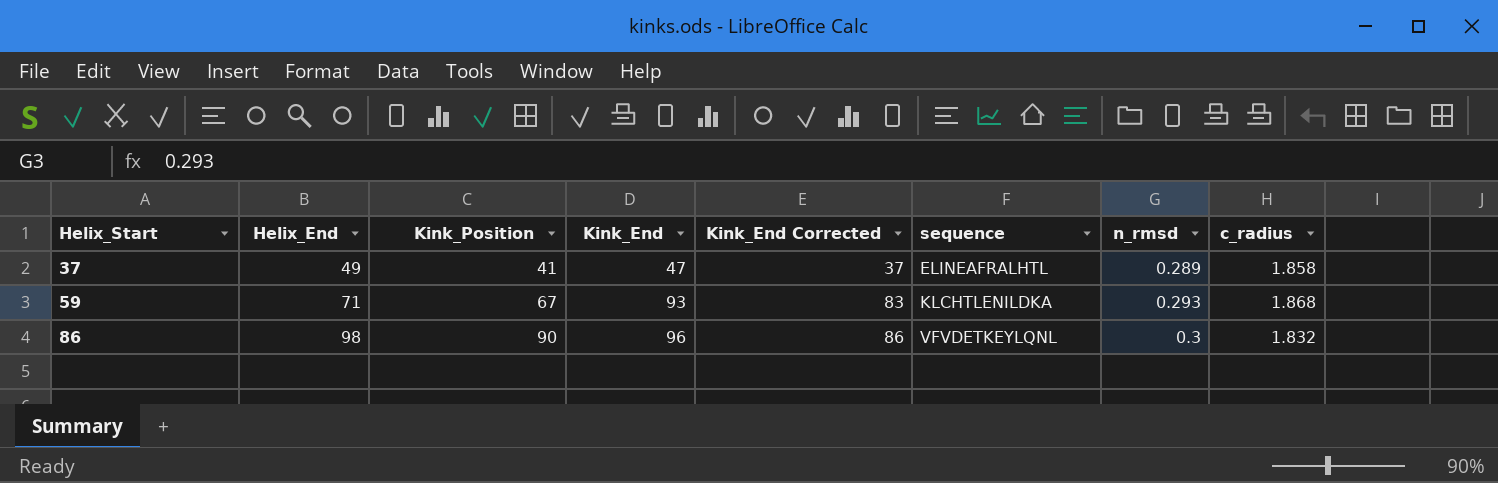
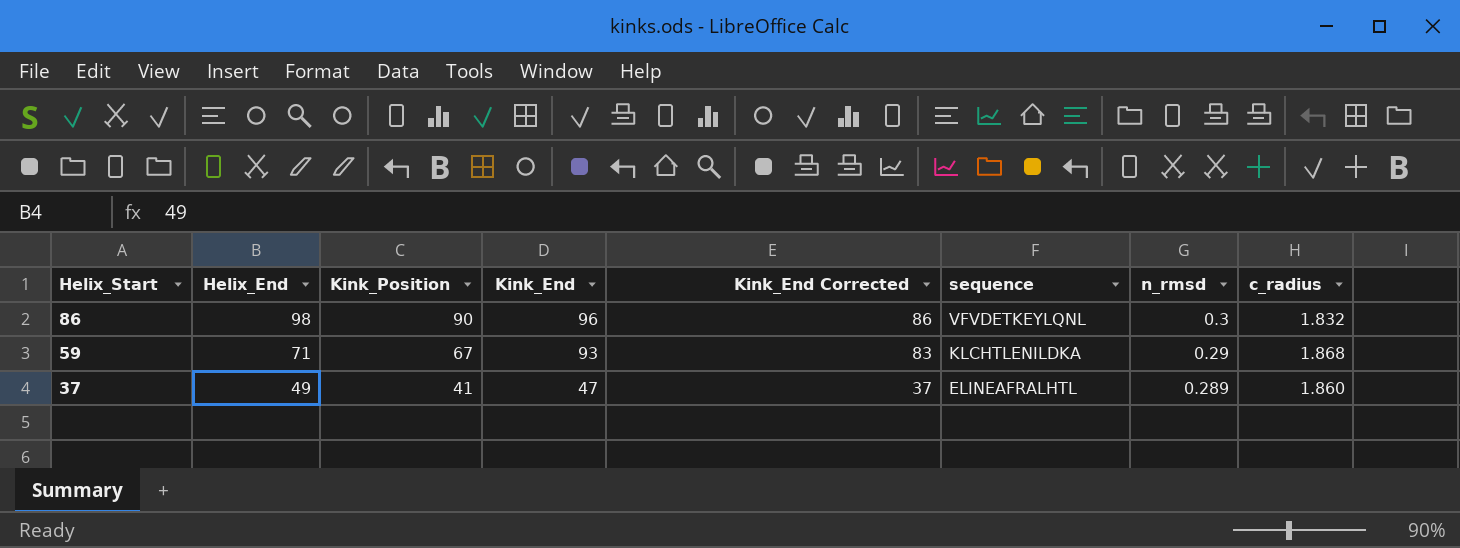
row order: Helix_Start ascending -> Helix_Start descending
59 | n_rmsd: 0.293 -> 0.29
37 | c_radius: 1.858 -> 1.860

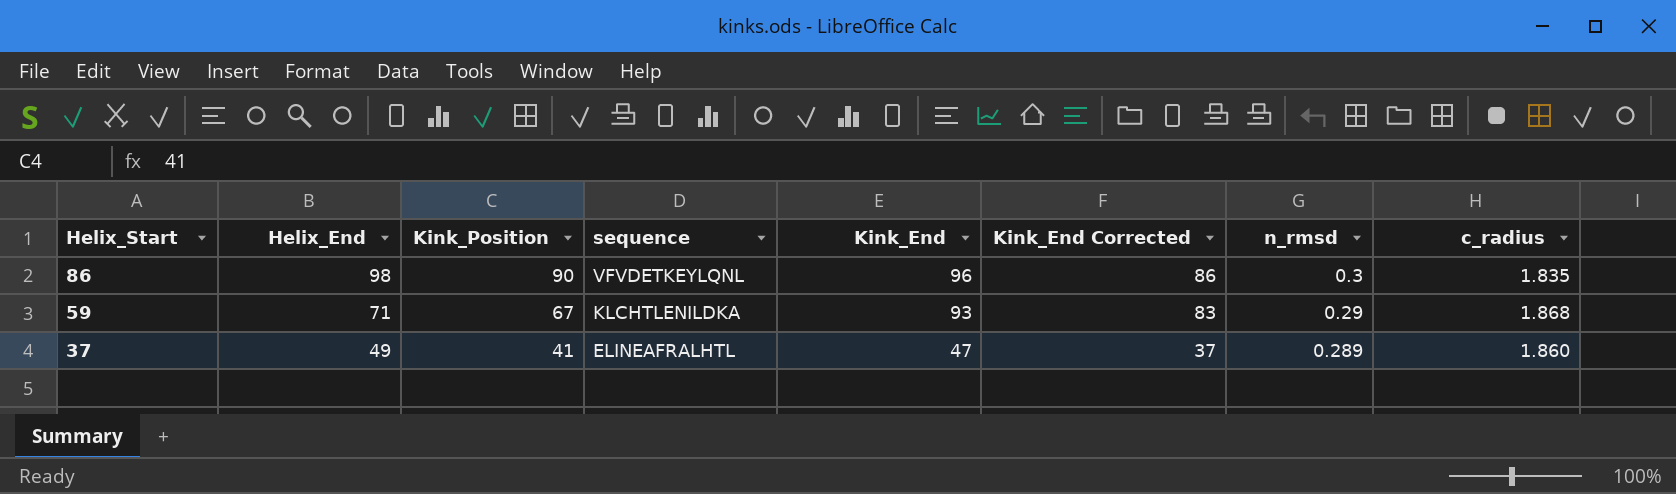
column sequence | position: 6 -> 4
86 | c_radius: 1.832 -> 1.835

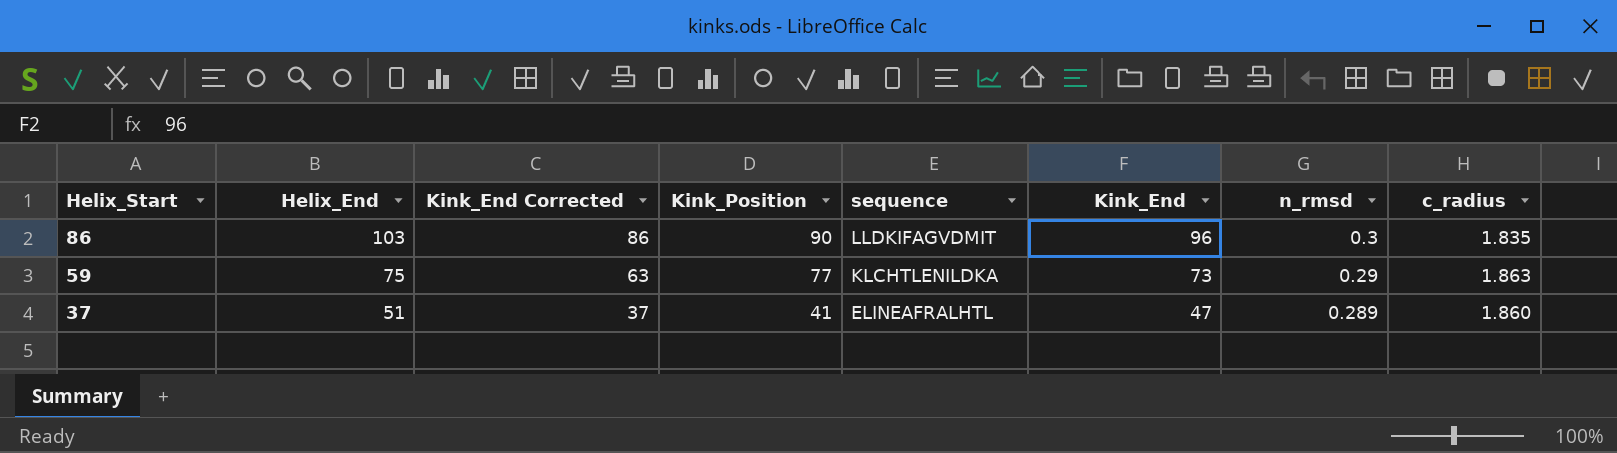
column Kink_End Corrected | position: 6 -> 3
86 | Helix_End: 98 -> 103
86 | sequence: VFVDETKEYLQNL -> LLDKIFAGVDMIT
59 | Helix_End: 71 -> 75
59 | Kink_End Corrected: 83 -> 63
59 | Kink_Position: 67 -> 77
59 | Kink_End: 93 -> 73
59 | c_radius: 1.868 -> 1.863
37 | Helix_End: 49 -> 51

